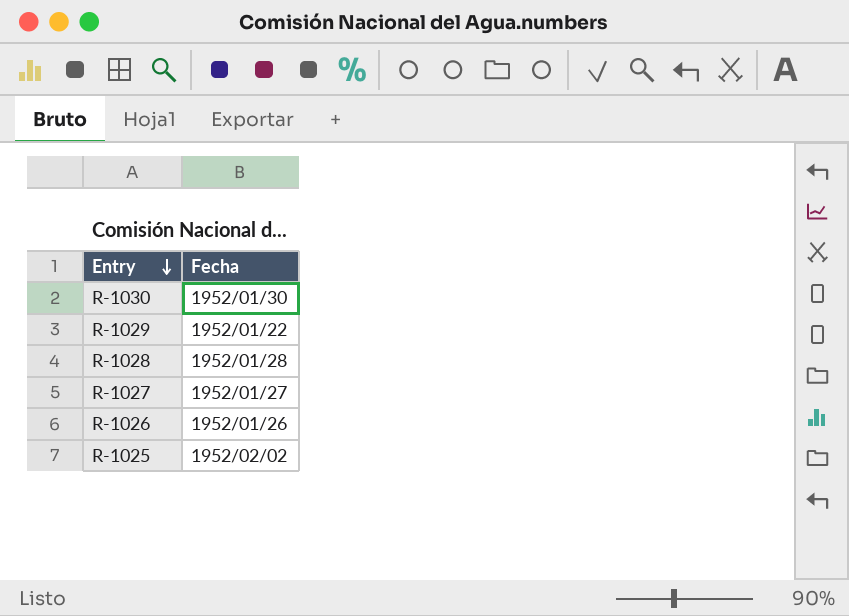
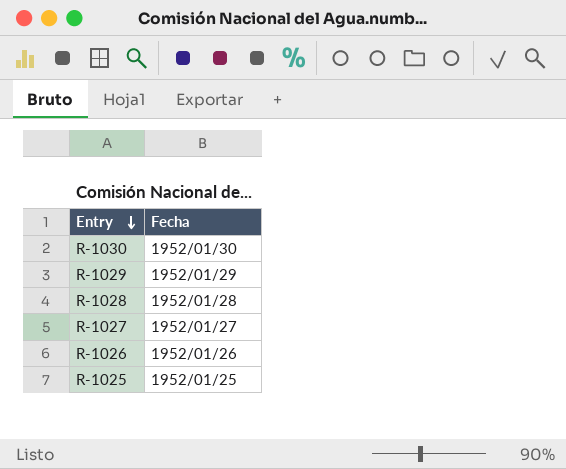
R-1029 | Fecha: 1952/01/22 -> 1952/01/29
R-1025 | Fecha: 1952/02/02 -> 1952/01/25

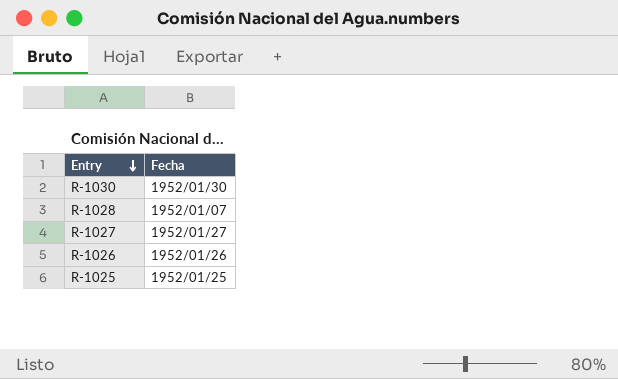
row R-1029: 1952/01/29 -> none
R-1028 | Fecha: 1952/01/28 -> 1952/01/07

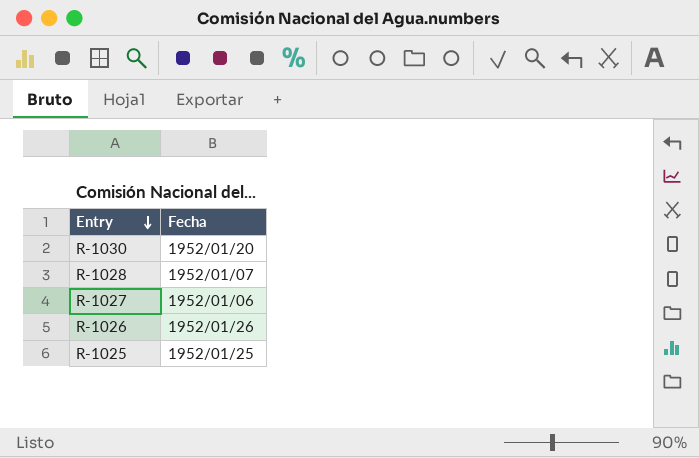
R-1030 | Fecha: 1952/01/30 -> 1952/01/20
R-1027 | Fecha: 1952/01/27 -> 1952/01/06

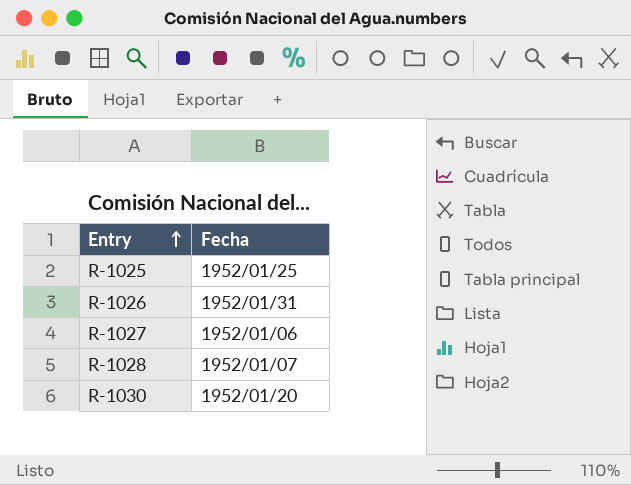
row order: Entry descending -> Entry ascending
R-1026 | Fecha: 1952/01/26 -> 1952/01/31

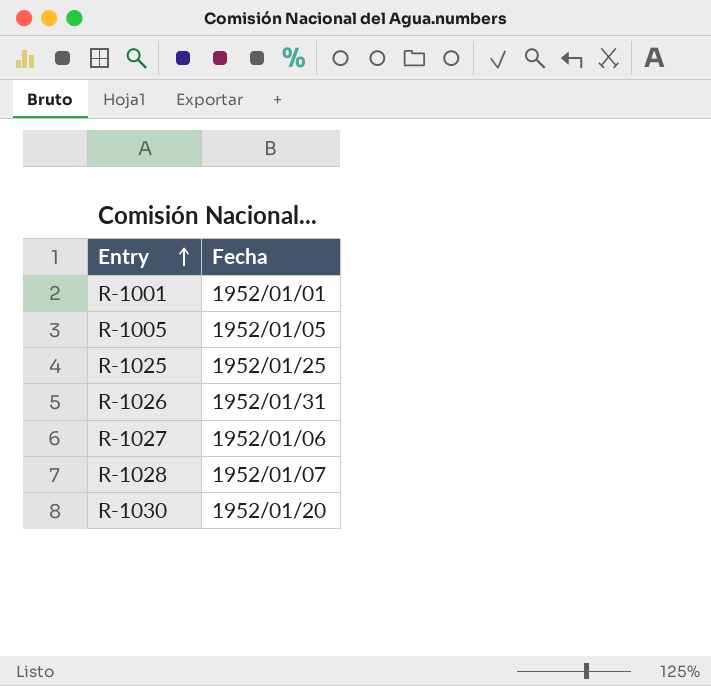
row R-1001: none -> 1952/01/01
row R-1005: none -> 1952/01/05

